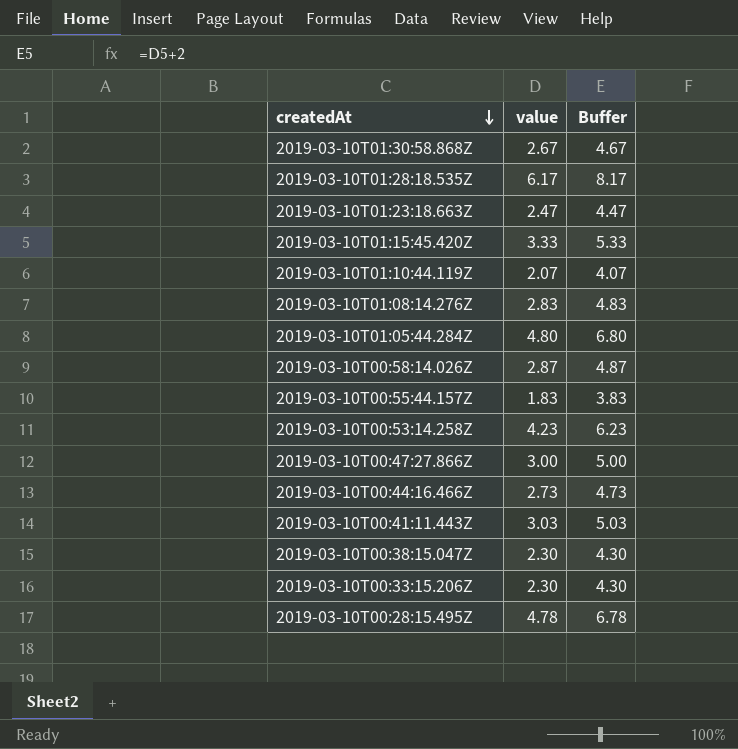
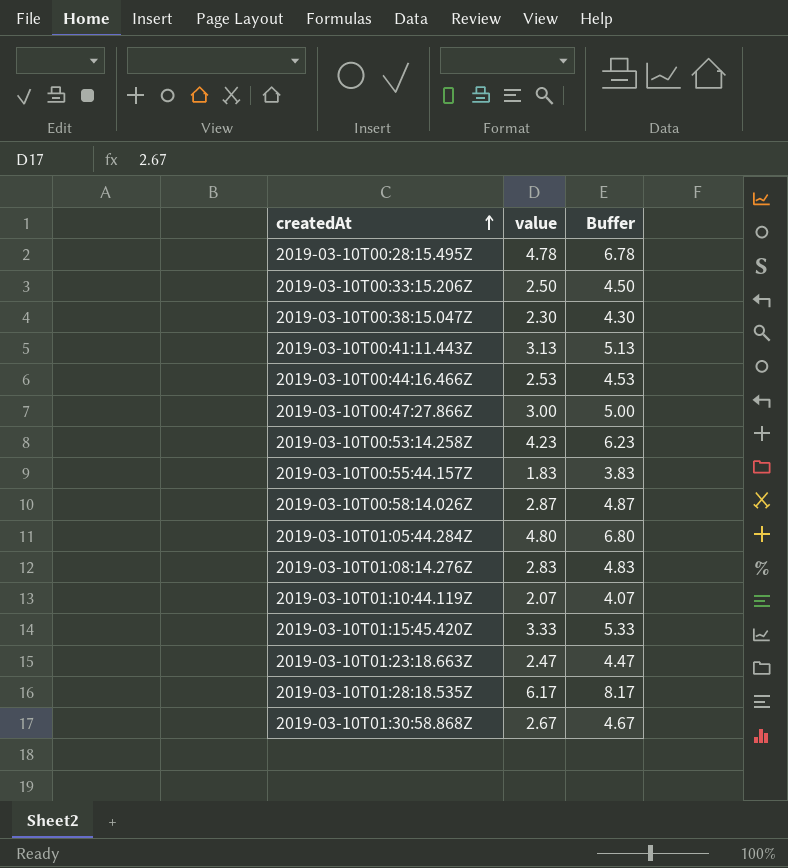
row order: createdAt descending -> createdAt ascending
2019-03-10T00:33:15.206Z | value: 2.30 -> 2.50
2019-03-10T00:33:15.206Z | Buffer: 4.30 -> 4.50
2019-03-10T00:41:11.443Z | value: 3.03 -> 3.13
2019-03-10T00:41:11.443Z | Buffer: 5.03 -> 5.13
2019-03-10T00:44:16.466Z | value: 2.73 -> 2.53
2019-03-10T00:44:16.466Z | Buffer: 4.73 -> 4.53

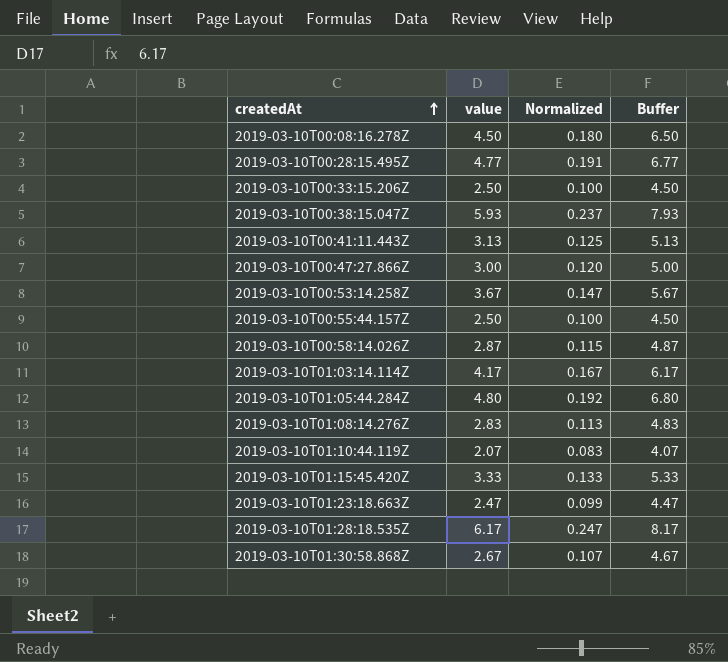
column Normalized | formula: none -> [value] * 0.04
row 2019-03-10T00:44:16.466Z: 2.53 | 4.53 -> none
row 2019-03-10T00:08:16.278Z: none -> 4.50 | 0.180 | 6.50
2019-03-10T00:28:15.495Z | value: 4.78 -> 4.77
2019-03-10T00:28:15.495Z | Buffer: 6.78 -> 6.77
2019-03-10T00:38:15.047Z | value: 2.30 -> 5.93
2019-03-10T00:38:15.047Z | Buffer: 4.30 -> 7.93
2019-03-10T00:53:14.258Z | value: 4.23 -> 3.67
2019-03-10T00:53:14.258Z | Buffer: 6.23 -> 5.67
2019-03-10T00:55:44.157Z | value: 1.83 -> 2.50
2019-03-10T00:55:44.157Z | Buffer: 3.83 -> 4.50
row 2019-03-10T01:03:14.114Z: none -> 4.17 | 0.167 | 6.17

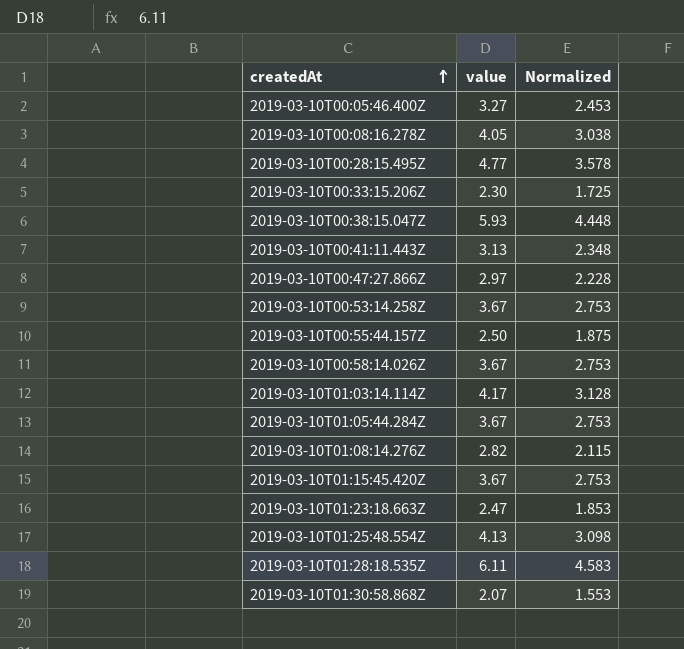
column Buffer | formula: [value] + 2 -> none
column Normalized | formula: [value] * 0.04 -> [value] * 0.75
row 2019-03-10T01:10:44.119Z: 2.07 | 0.083 | 4.07 -> none
row 2019-03-10T00:05:46.400Z: none -> 3.27 | 2.453
2019-03-10T00:08:16.278Z | value: 4.50 -> 4.05
2019-03-10T00:33:15.206Z | value: 2.50 -> 2.30
2019-03-10T00:47:27.866Z | value: 3.00 -> 2.97
2019-03-10T00:58:14.026Z | value: 2.87 -> 3.67
2019-03-10T01:05:44.284Z | value: 4.80 -> 3.67
2019-03-10T01:08:14.276Z | value: 2.83 -> 2.82
2019-03-10T01:15:45.420Z | value: 3.33 -> 3.67
row 2019-03-10T01:25:48.554Z: none -> 4.13 | 3.098
2019-03-10T01:28:18.535Z | value: 6.17 -> 6.11
2019-03-10T01:30:58.868Z | value: 2.67 -> 2.07

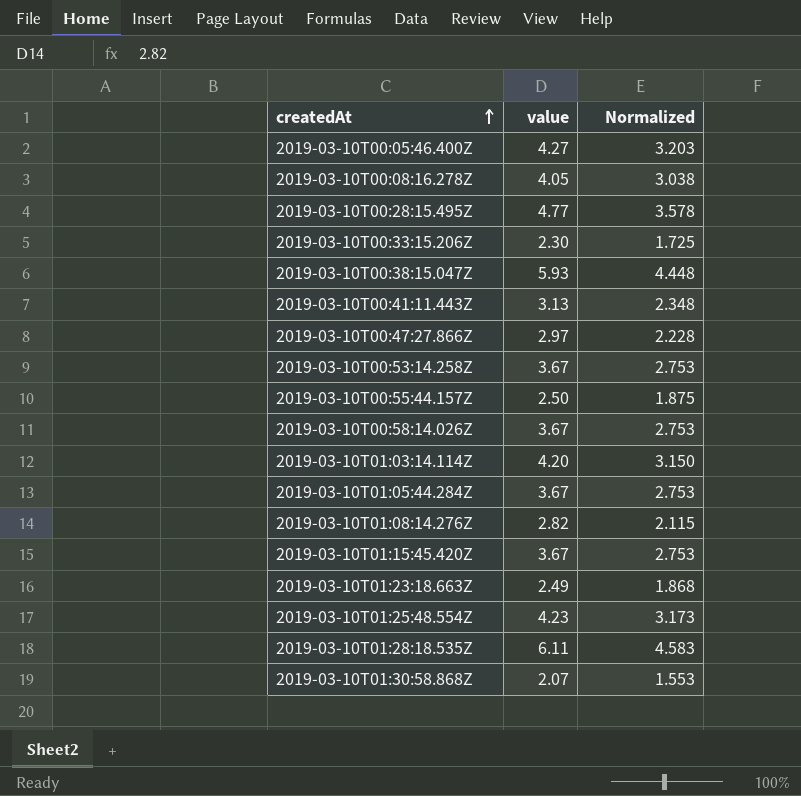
2019-03-10T00:05:46.400Z | value: 3.27 -> 4.27
2019-03-10T00:05:46.400Z | Normalized: 2.453 -> 3.203
2019-03-10T01:03:14.114Z | value: 4.17 -> 4.20
2019-03-10T01:03:14.114Z | Normalized: 3.128 -> 3.150
2019-03-10T01:23:18.663Z | value: 2.47 -> 2.49
2019-03-10T01:23:18.663Z | Normalized: 1.853 -> 1.868
2019-03-10T01:25:48.554Z | value: 4.13 -> 4.23
2019-03-10T01:25:48.554Z | Normalized: 3.098 -> 3.173

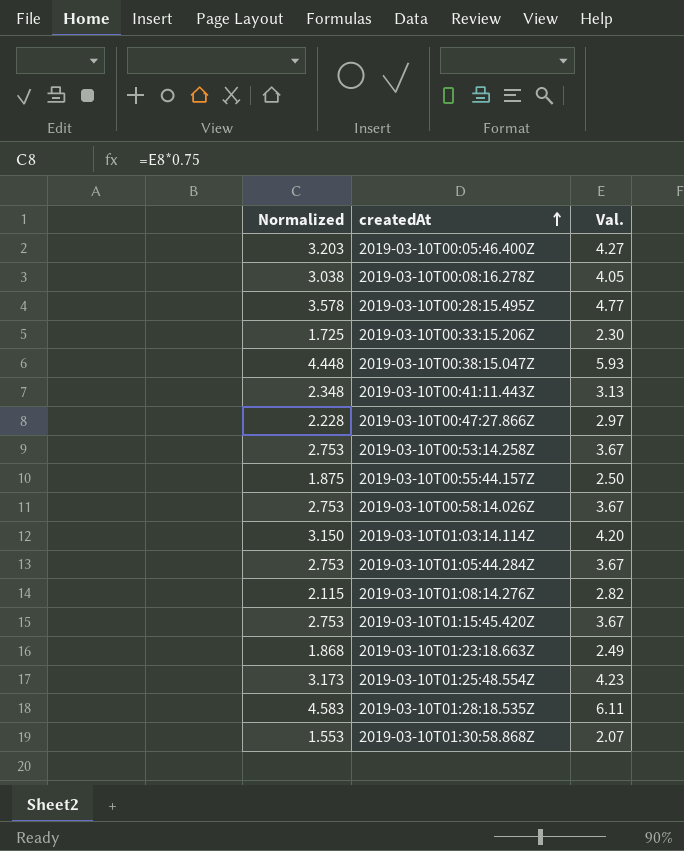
column Normalized | position: 3 -> 1
column name: value -> Val.

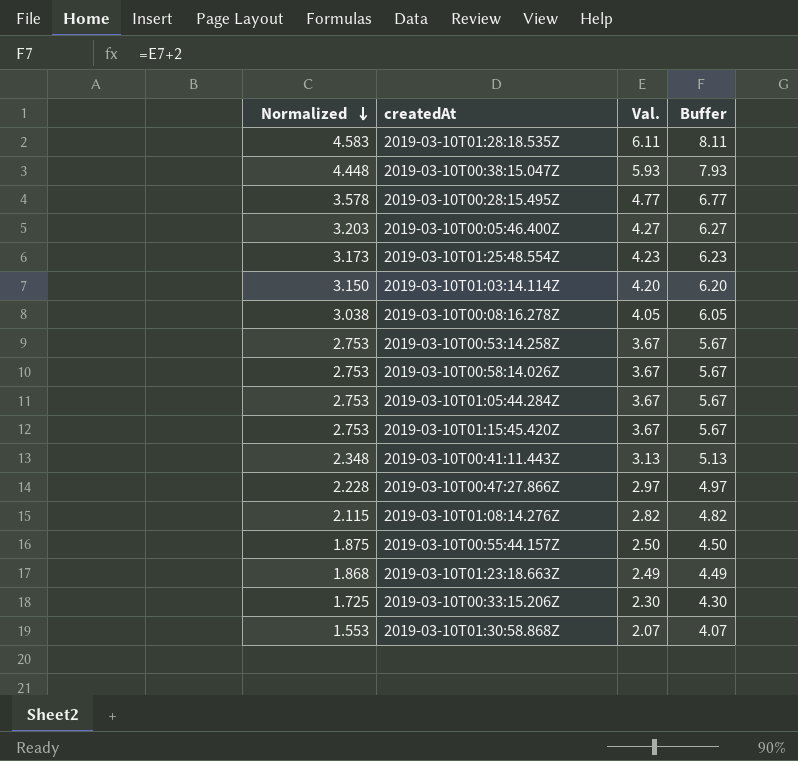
row order: createdAt ascending -> Normalized descending
column Buffer | formula: none -> [Val.] + 2

